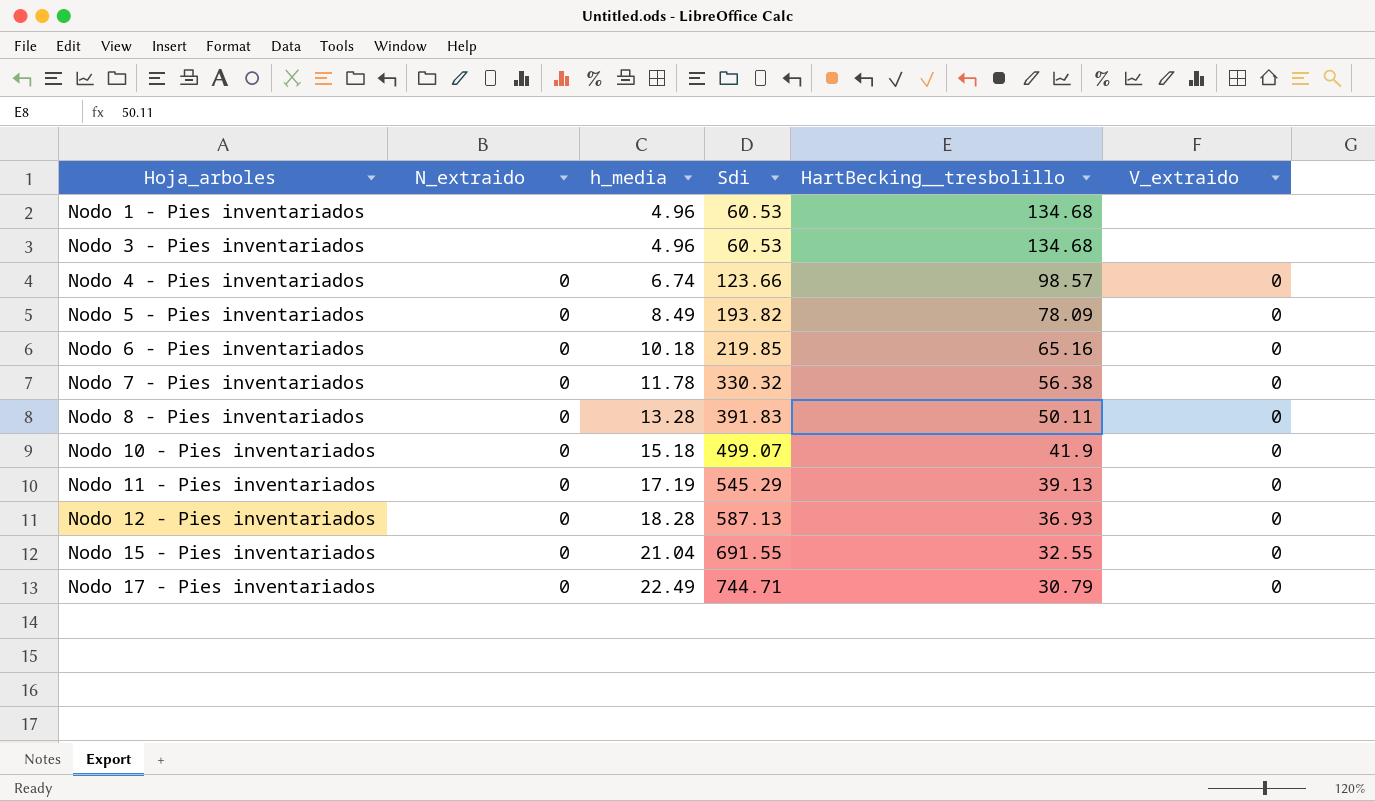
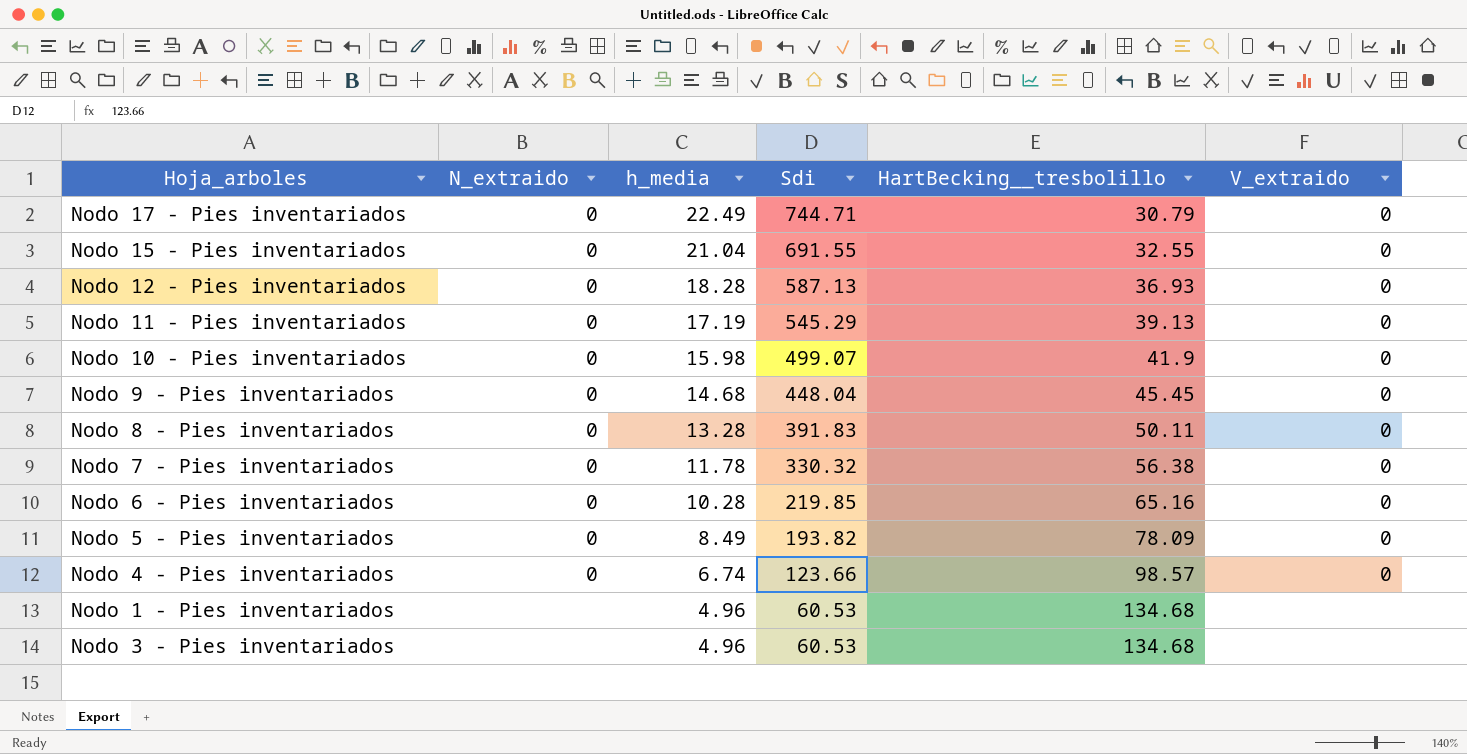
row order: Hoja_arboles ascending -> h_media descending
Nodo 10 - Pies inventariados | h_media: 15.18 -> 15.98
row Nodo 9 - Pies inventariados: none -> 0 | 14.68 | 448.04 | 45.45 | 0
Nodo 6 - Pies inventariados | h_media: 10.18 -> 10.28

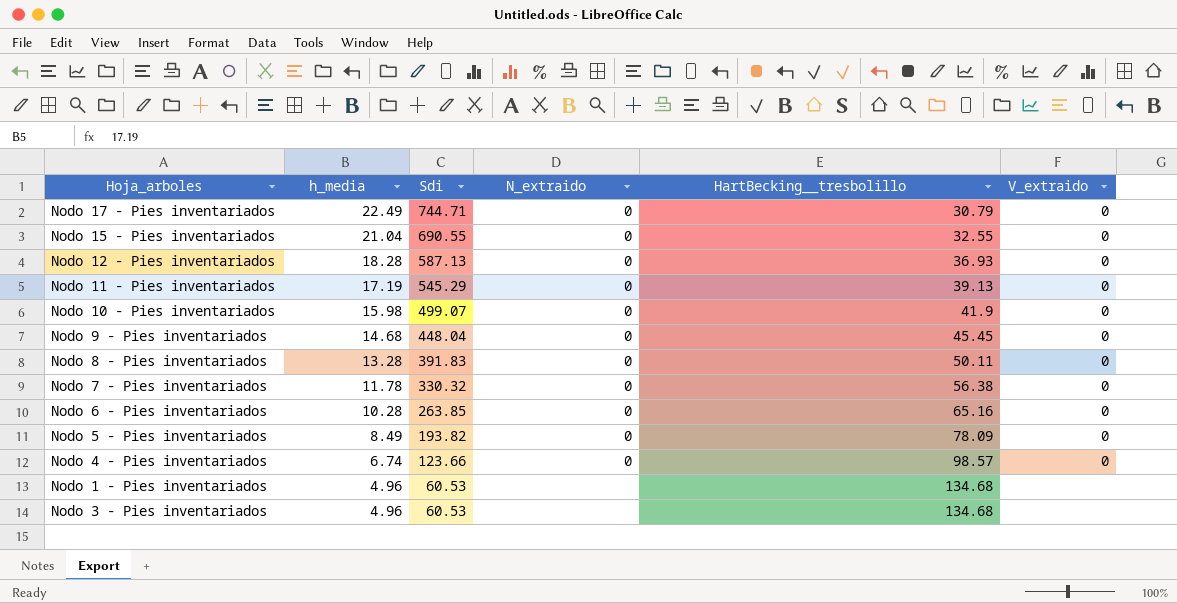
column N_extraido | position: 2 -> 4
Nodo 15 - Pies inventariados | Sdi: 691.55 -> 690.55
Nodo 6 - Pies inventariados | Sdi: 219.85 -> 263.85

